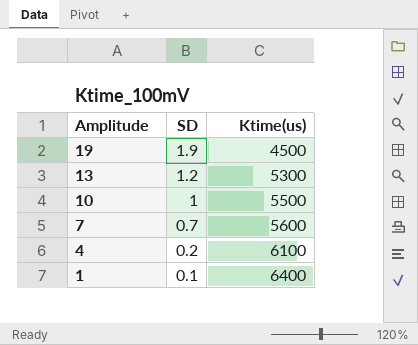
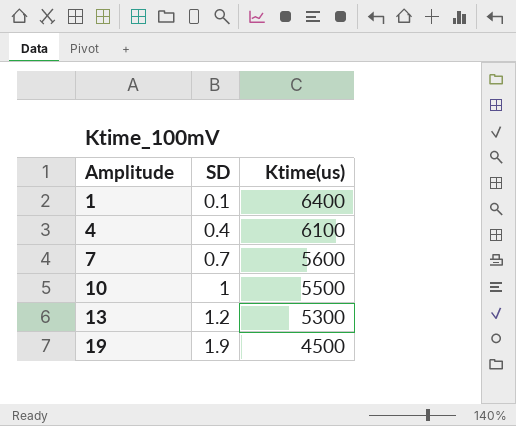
row order: Amplitude descending -> Amplitude ascending
4 | SD: 0.2 -> 0.4

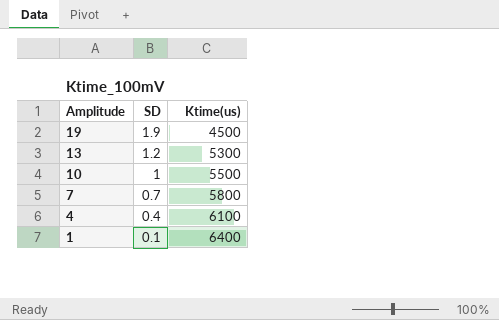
row order: Amplitude ascending -> Amplitude descending
7 | Ktime(us): 5600 -> 5800

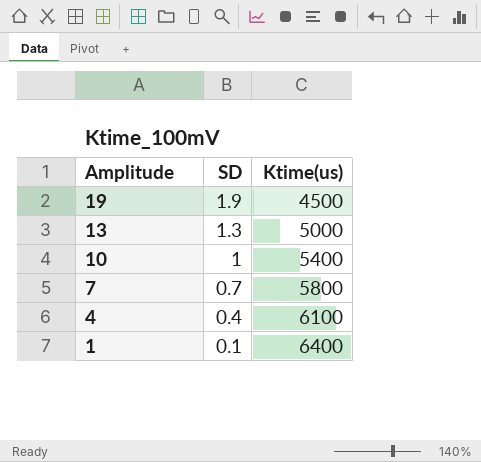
13 | SD: 1.2 -> 1.3
13 | Ktime(us): 5300 -> 5000
10 | Ktime(us): 5500 -> 5400

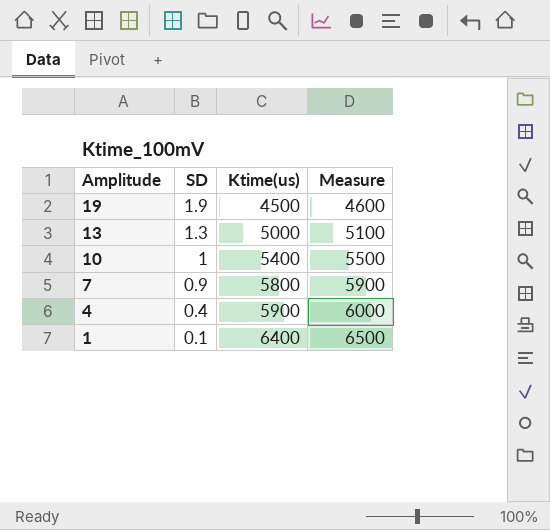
column Measure | formula: none -> [Ktime(us)] + 100
7 | SD: 0.7 -> 0.9
4 | Ktime(us): 6100 -> 5900

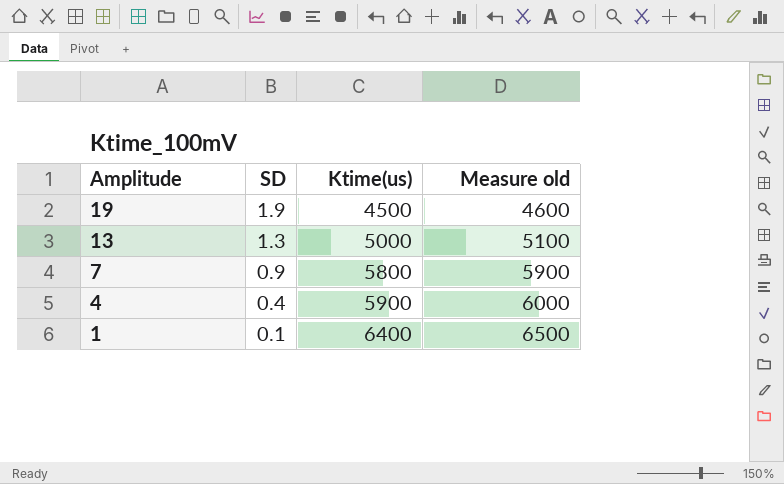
column name: Measure -> Measure old
row 10: 1 | 5400 | 5500 -> none

